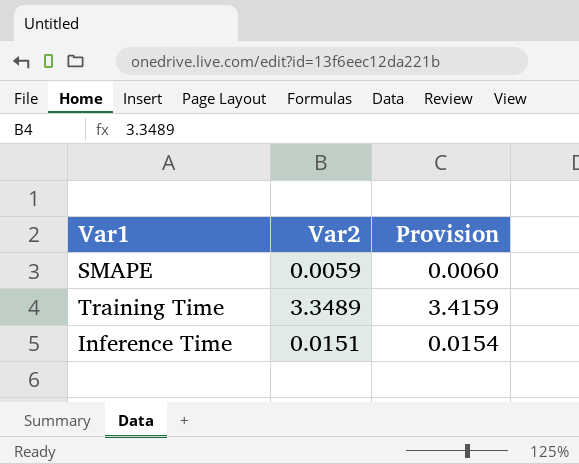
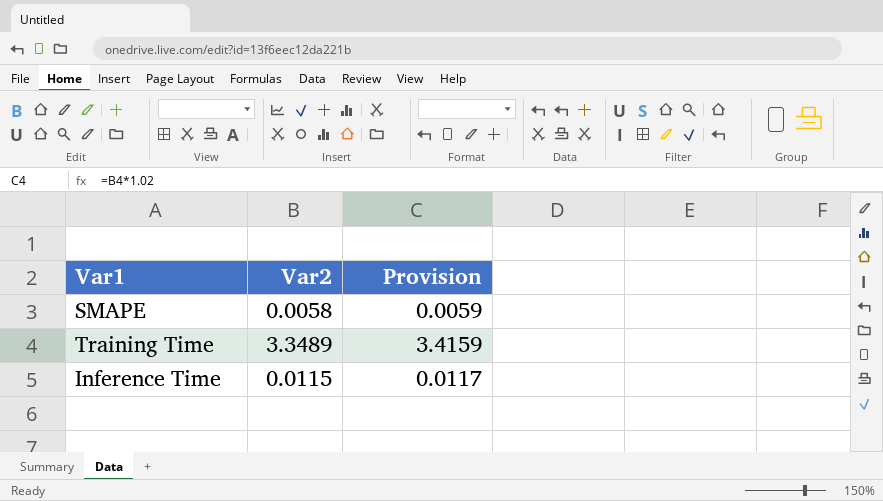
SMAPE | Var2: 0.0059 -> 0.0058
SMAPE | Provision: 0.0060 -> 0.0059
Inference Time | Var2: 0.0151 -> 0.0115
Inference Time | Provision: 0.0154 -> 0.0117

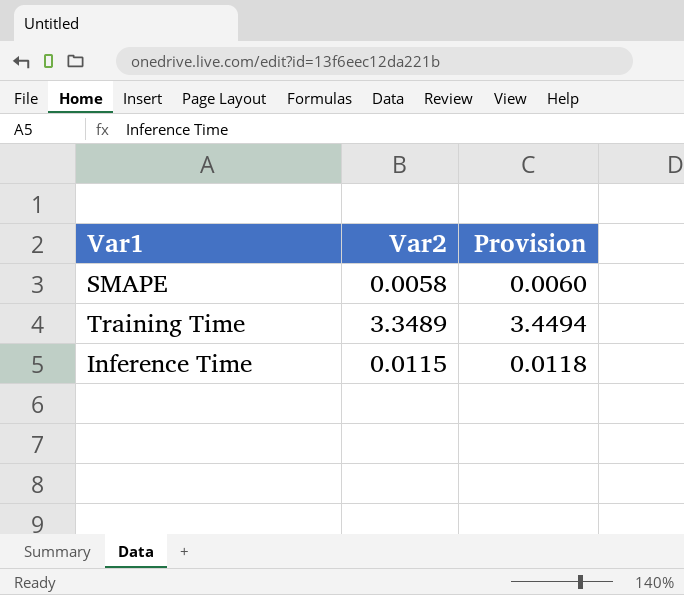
column Provision | formula: [Var2] * 1.02 -> [Var2] * 1.03

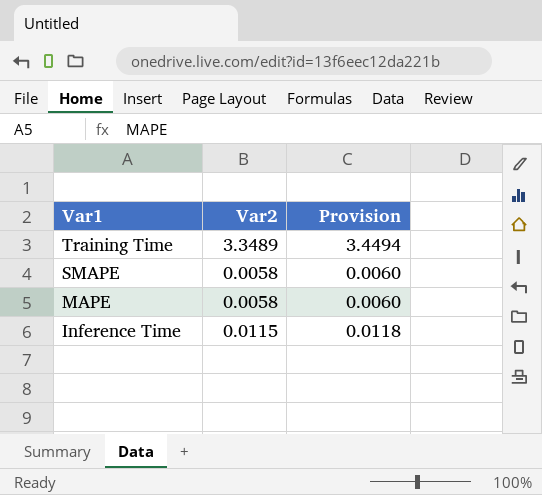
row order: none -> Var1 descending
row MAPE: none -> 0.0058 | 0.0060

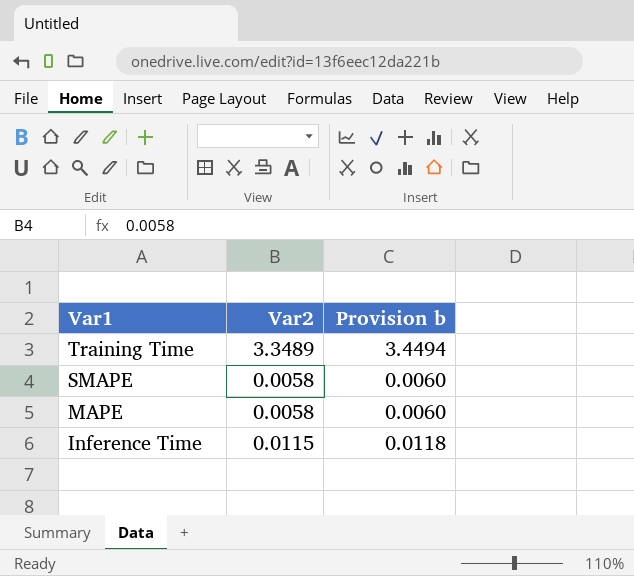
column name: Provision -> Provision b

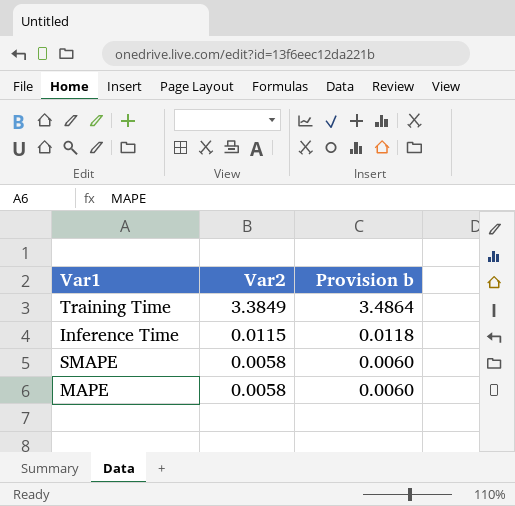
row order: Var1 descending -> Var2 descending
Training Time | Var2: 3.3489 -> 3.3849
Training Time | Provision b: 3.4494 -> 3.4864

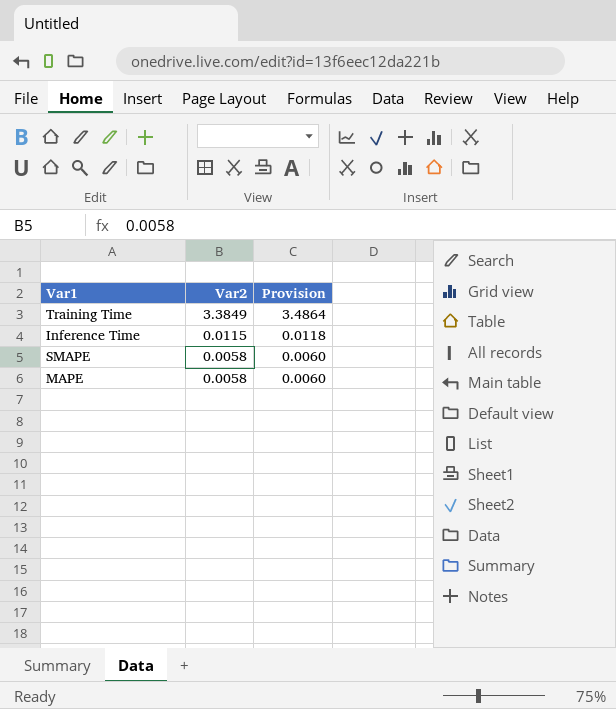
column name: Provision b -> Provision

